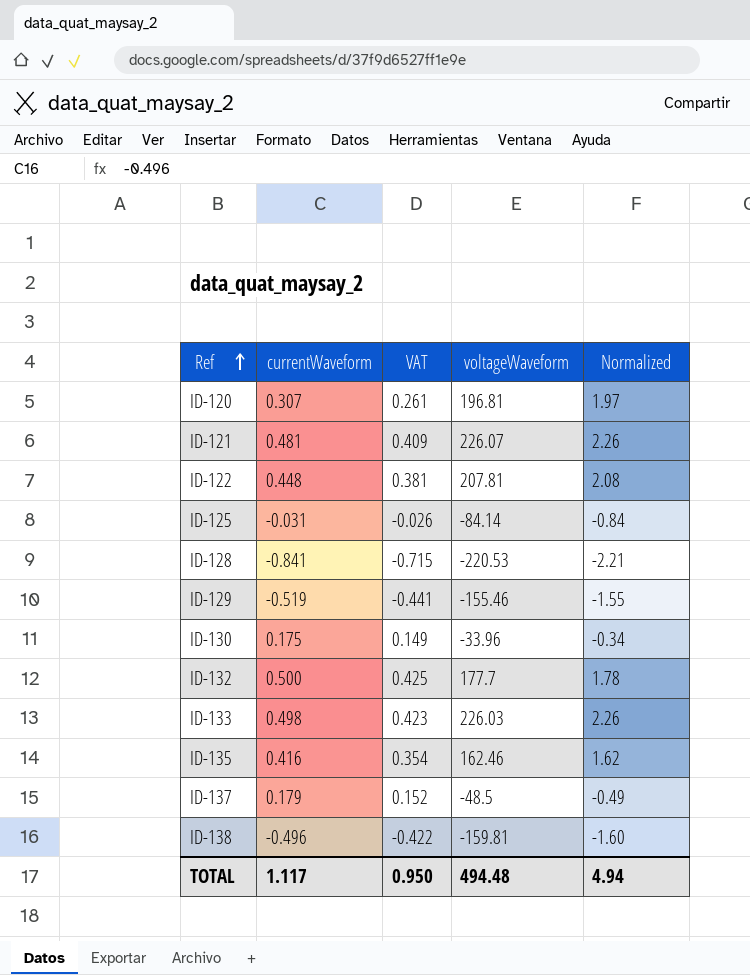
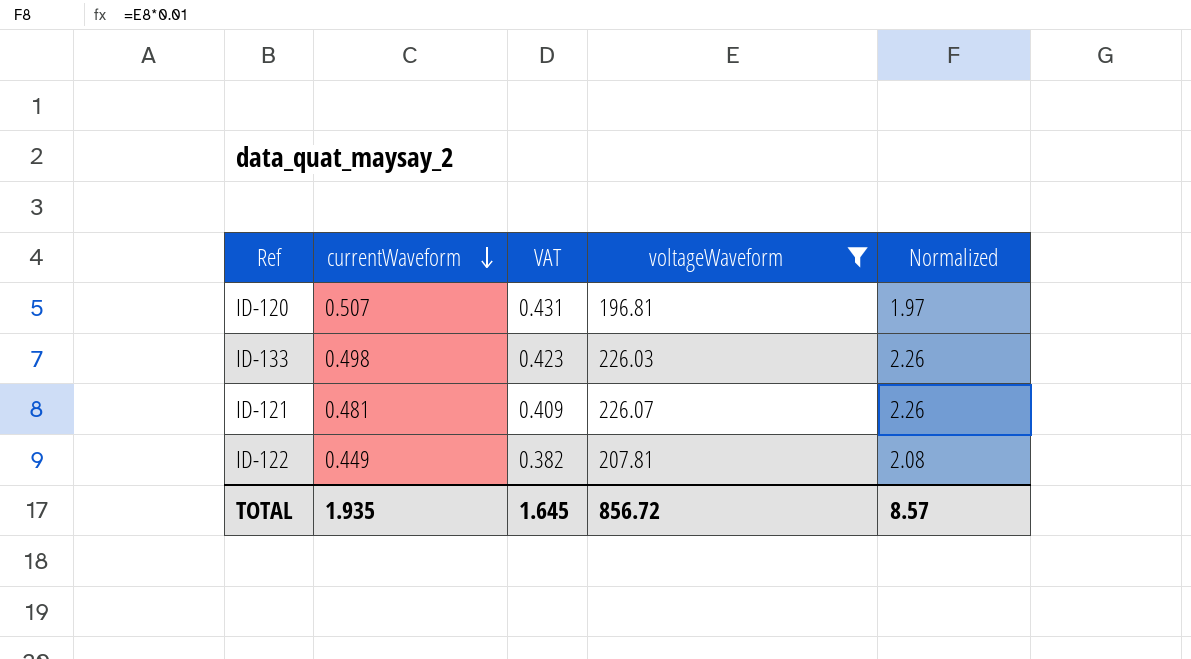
filter: none -> voltageWaveform >= 196.81
row order: Ref ascending -> currentWaveform descending
ID-120 | currentWaveform: 0.307 -> 0.507
ID-120 | VAT: 0.261 -> 0.431
ID-122 | currentWaveform: 0.448 -> 0.449
ID-122 | VAT: 0.381 -> 0.382
TOTAL | currentWaveform: 1.117 -> 1.935
TOTAL | VAT: 0.950 -> 1.645
TOTAL | voltageWaveform: 494.48 -> 856.72
TOTAL | Normalized: 4.94 -> 8.57

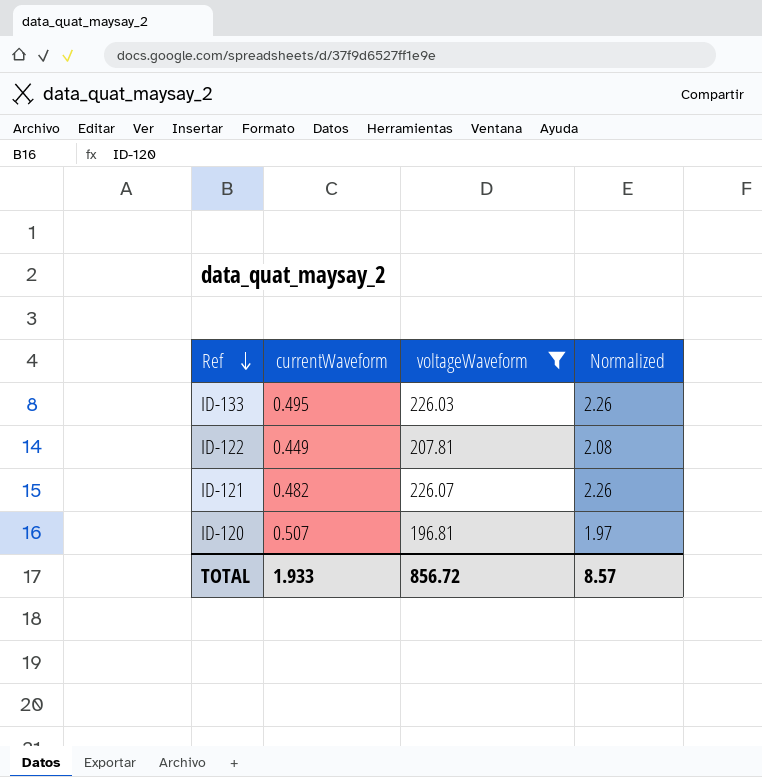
row order: currentWaveform descending -> Ref descending
column VAT | formula: [currentWaveform] * 0.85 -> none
ID-133 | currentWaveform: 0.498 -> 0.495
ID-121 | currentWaveform: 0.481 -> 0.482
TOTAL | currentWaveform: 1.935 -> 1.933

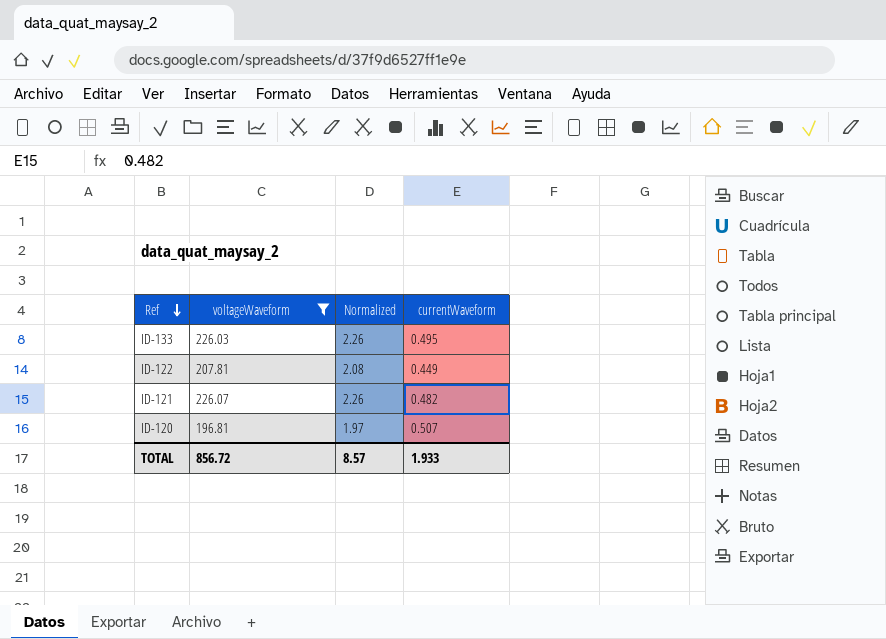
column currentWaveform | position: 2 -> 4

